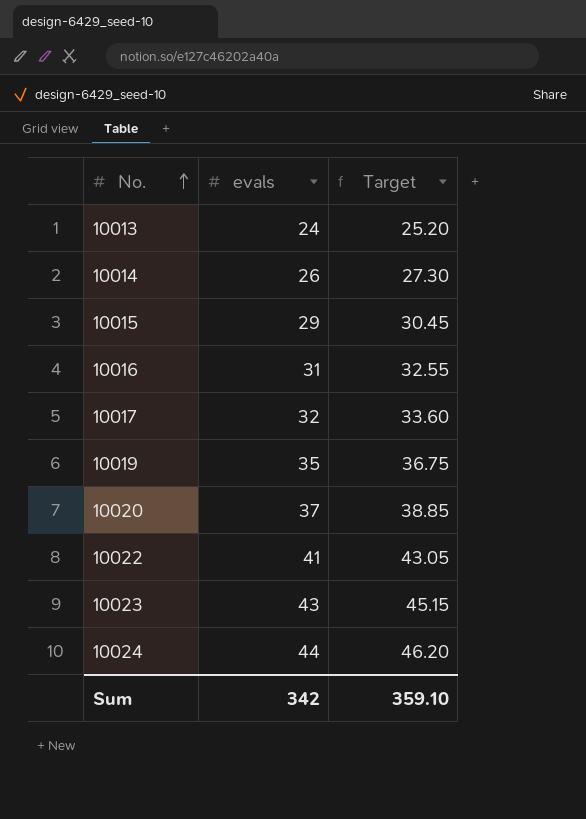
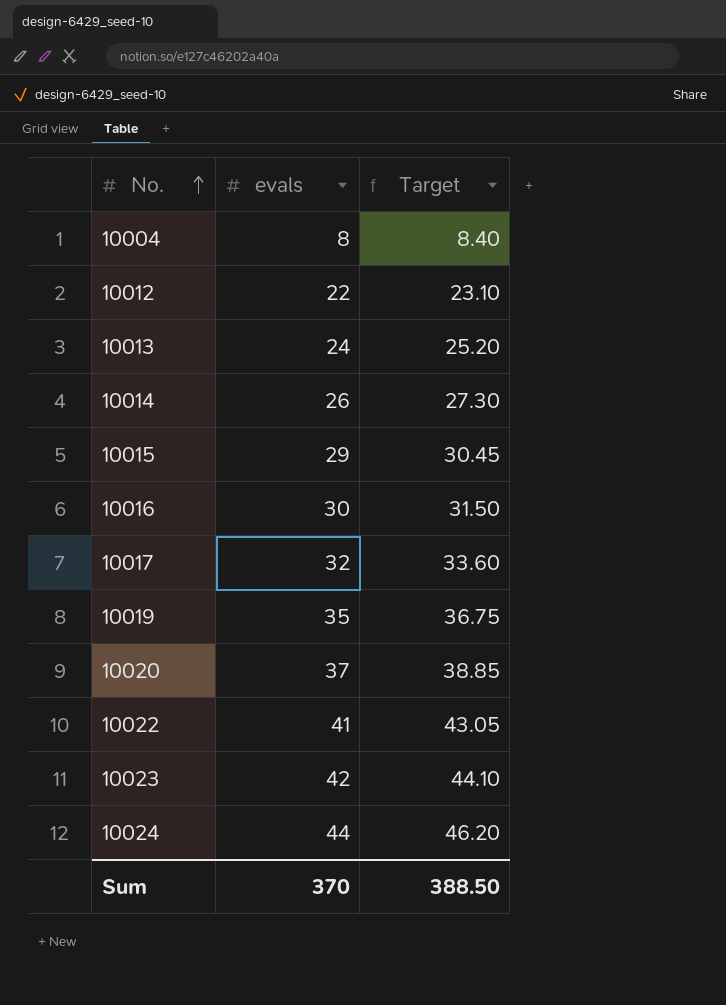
row 10004: none -> 8 | 8.40
row 10012: none -> 22 | 23.10
10016 | evals: 31 -> 30
10016 | Target: 32.55 -> 31.50
10023 | evals: 43 -> 42
10023 | Target: 45.15 -> 44.10
Sum | evals: 342 -> 370
Sum | Target: 359.10 -> 388.50

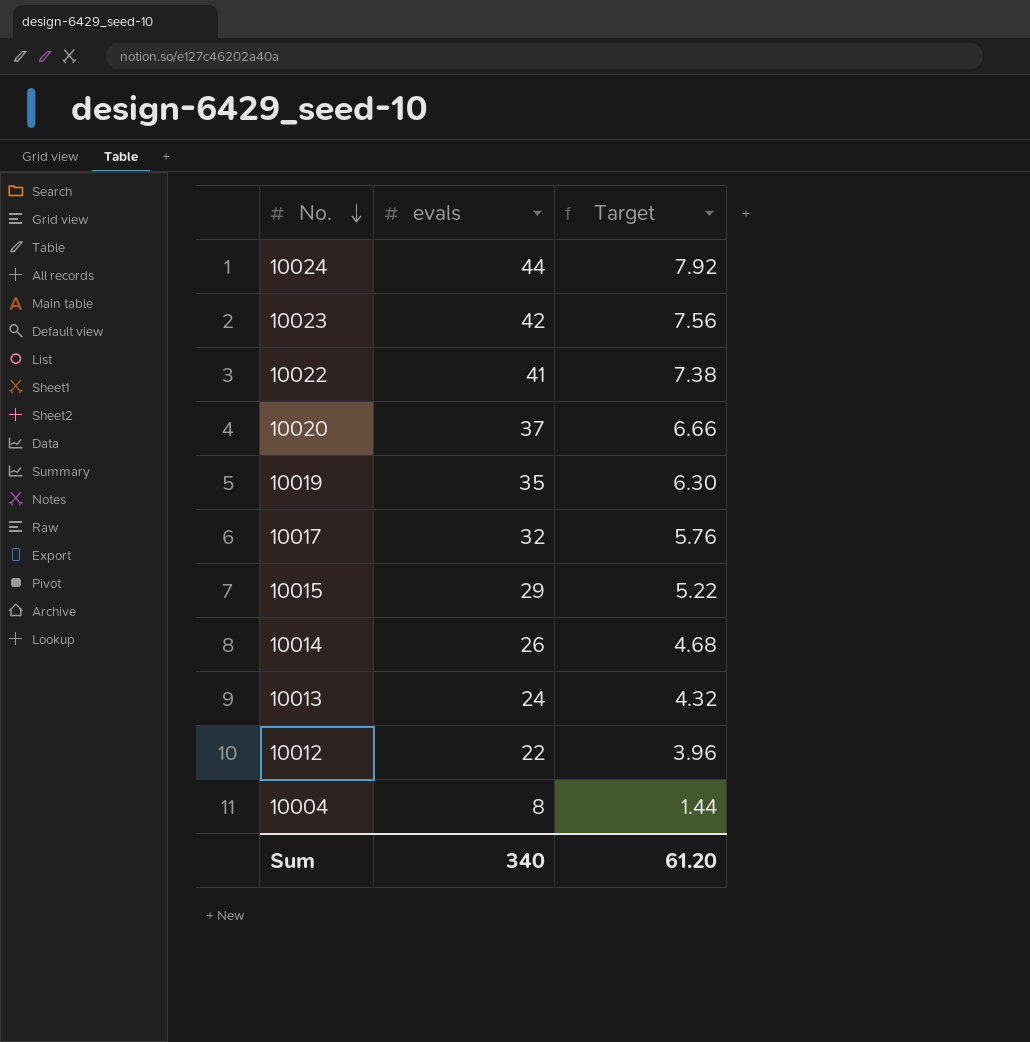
row order: No. ascending -> No. descending
column Target | formula: [evals] * 1.05 -> [evals] * 0.18
row 10016: 30 | 31.50 -> none
Sum | evals: 370 -> 340
Sum | Target: 388.50 -> 61.20

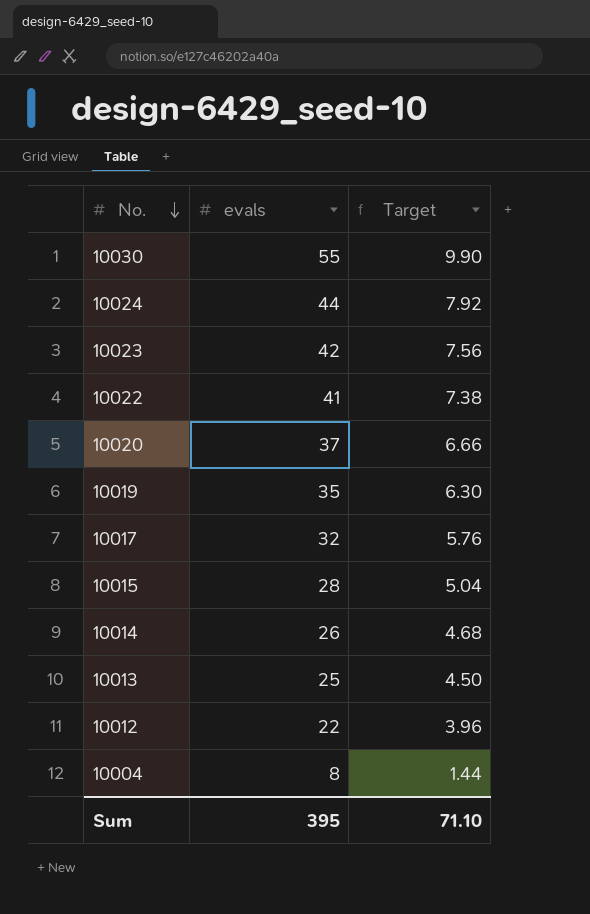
row 10030: none -> 55 | 9.90
10015 | evals: 29 -> 28
10015 | Target: 5.22 -> 5.04
10013 | evals: 24 -> 25
10013 | Target: 4.32 -> 4.50
Sum | evals: 340 -> 395
Sum | Target: 61.20 -> 71.10

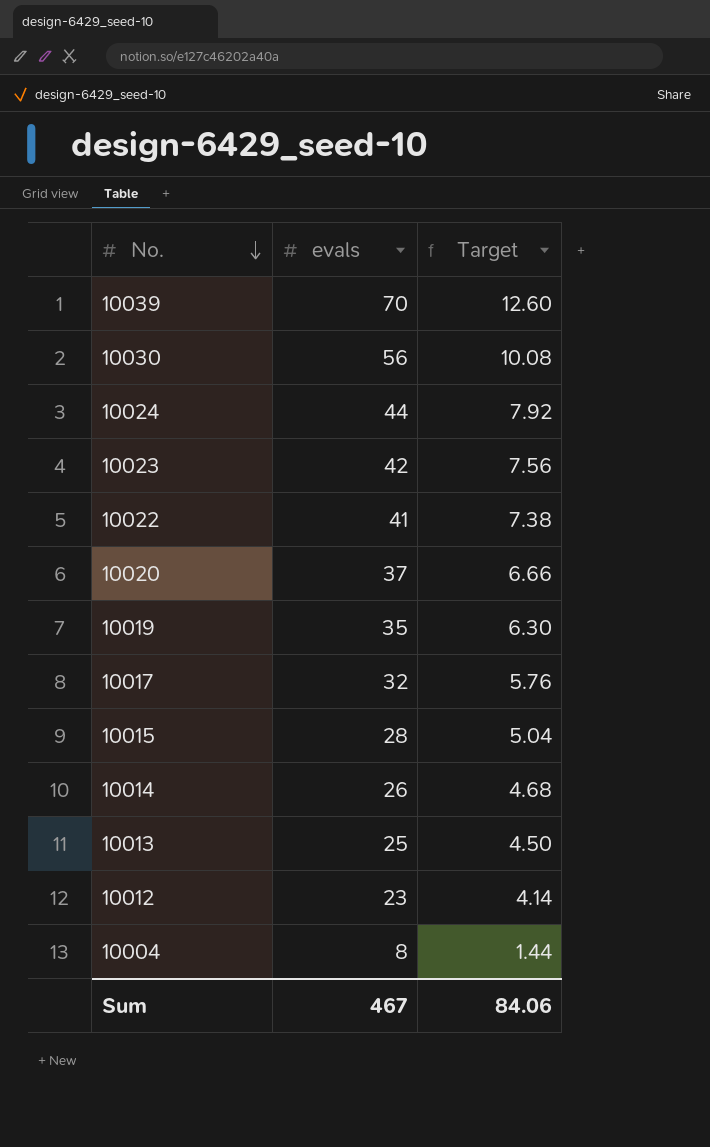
row 10039: none -> 70 | 12.60
10030 | evals: 55 -> 56
10030 | Target: 9.90 -> 10.08
10012 | evals: 22 -> 23
10012 | Target: 3.96 -> 4.14
Sum | evals: 395 -> 467
Sum | Target: 71.10 -> 84.06

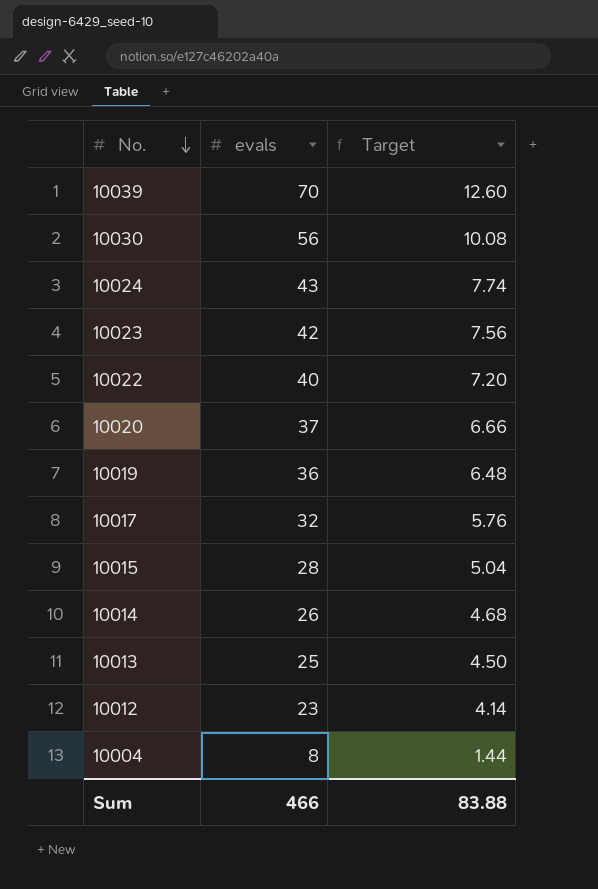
10024 | evals: 44 -> 43
10024 | Target: 7.92 -> 7.74
10022 | evals: 41 -> 40
10022 | Target: 7.38 -> 7.20
10019 | evals: 35 -> 36
10019 | Target: 6.30 -> 6.48
Sum | evals: 467 -> 466
Sum | Target: 84.06 -> 83.88

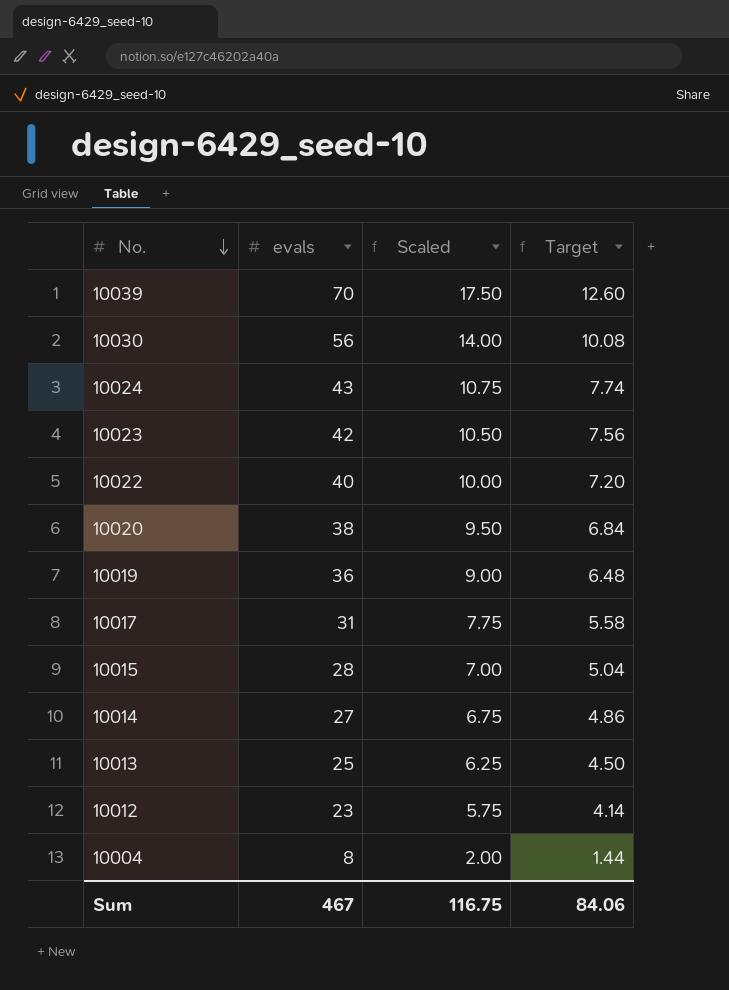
column Scaled | formula: none -> [evals] * 0.25
10020 | evals: 37 -> 38
10020 | Target: 6.66 -> 6.84
10017 | evals: 32 -> 31
10017 | Target: 5.76 -> 5.58
10014 | evals: 26 -> 27
10014 | Target: 4.68 -> 4.86
Sum | evals: 466 -> 467
Sum | Target: 83.88 -> 84.06

